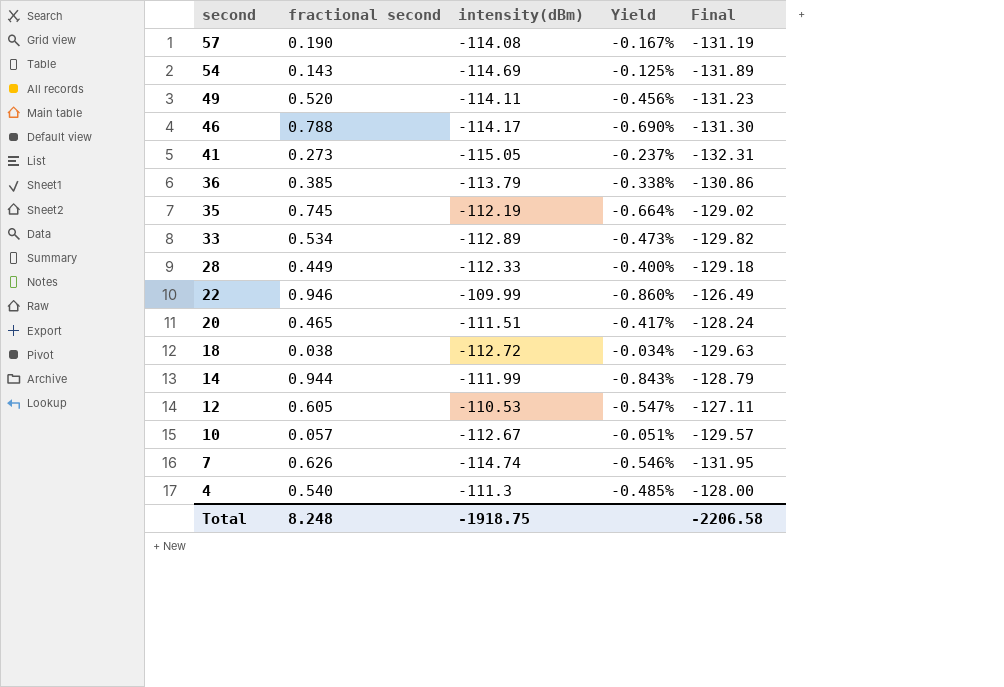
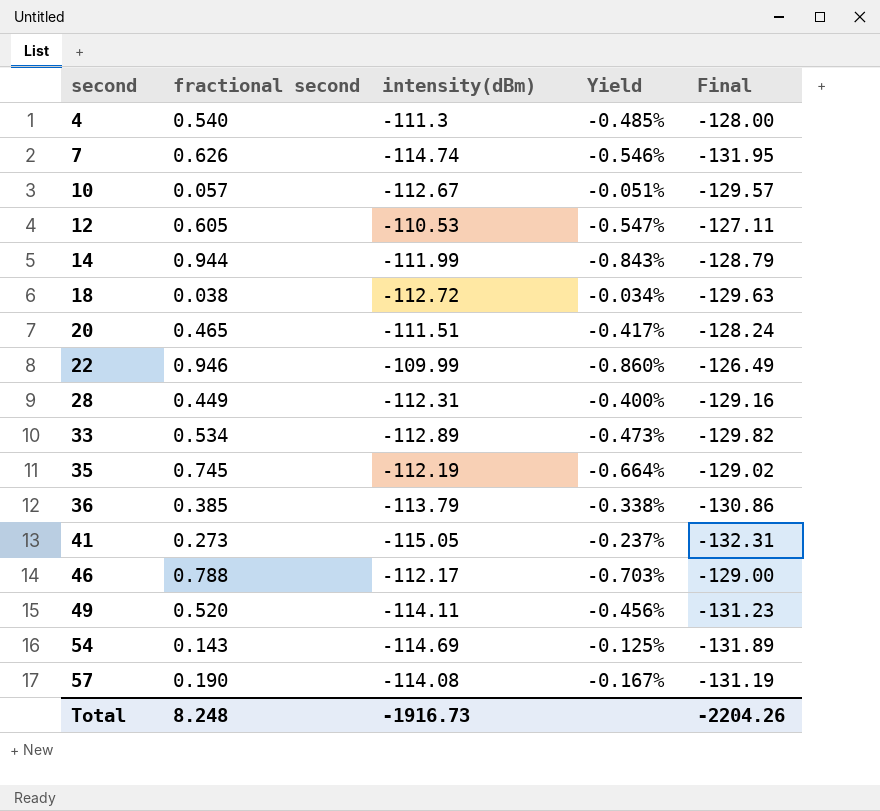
row order: second descending -> second ascending
28 | intensity(dBm): -112.33 -> -112.31
28 | Final: -129.18 -> -129.16
46 | intensity(dBm): -114.17 -> -112.17
46 | Yield: -0.690% -> -0.703%
46 | Final: -131.30 -> -129.00
Total | intensity(dBm): -1918.75 -> -1916.73
Total | Final: -2206.58 -> -2204.26

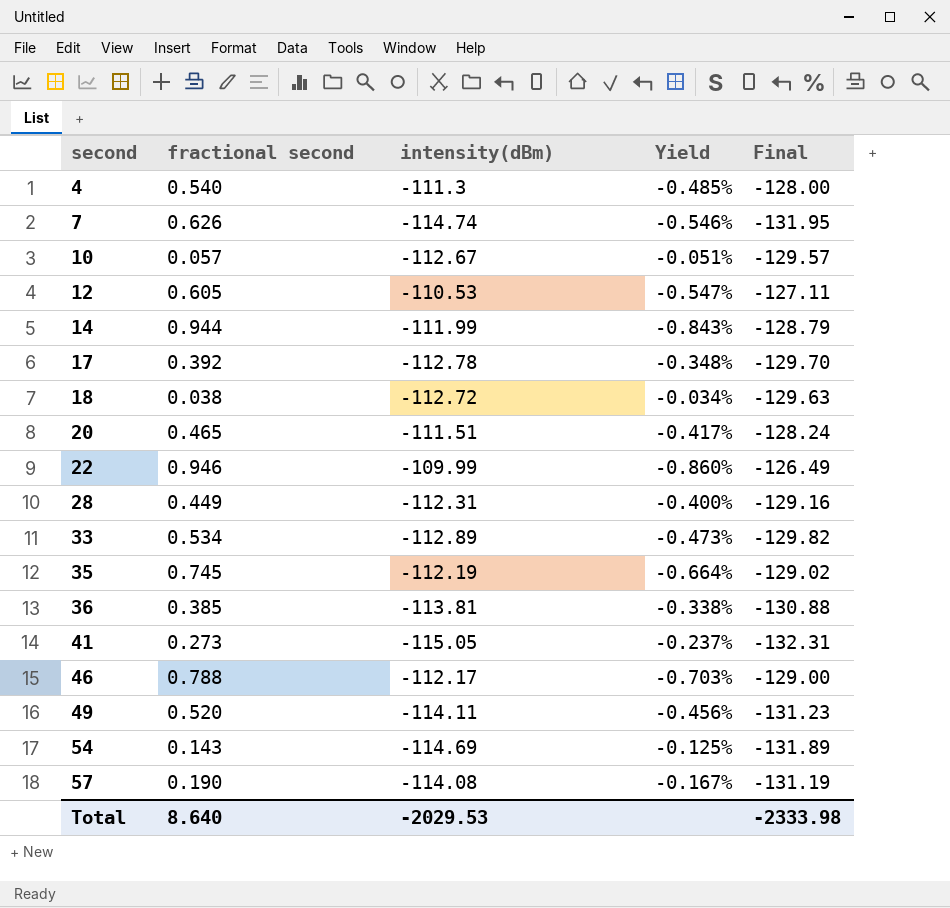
row 17: none -> 0.392 | -112.78 | -0.348% | -129.70
36 | intensity(dBm): -113.79 -> -113.81
36 | Final: -130.86 -> -130.88
Total | fractional second: 8.248 -> 8.640
Total | intensity(dBm): -1916.73 -> -2029.53
Total | Final: -2204.26 -> -2333.98

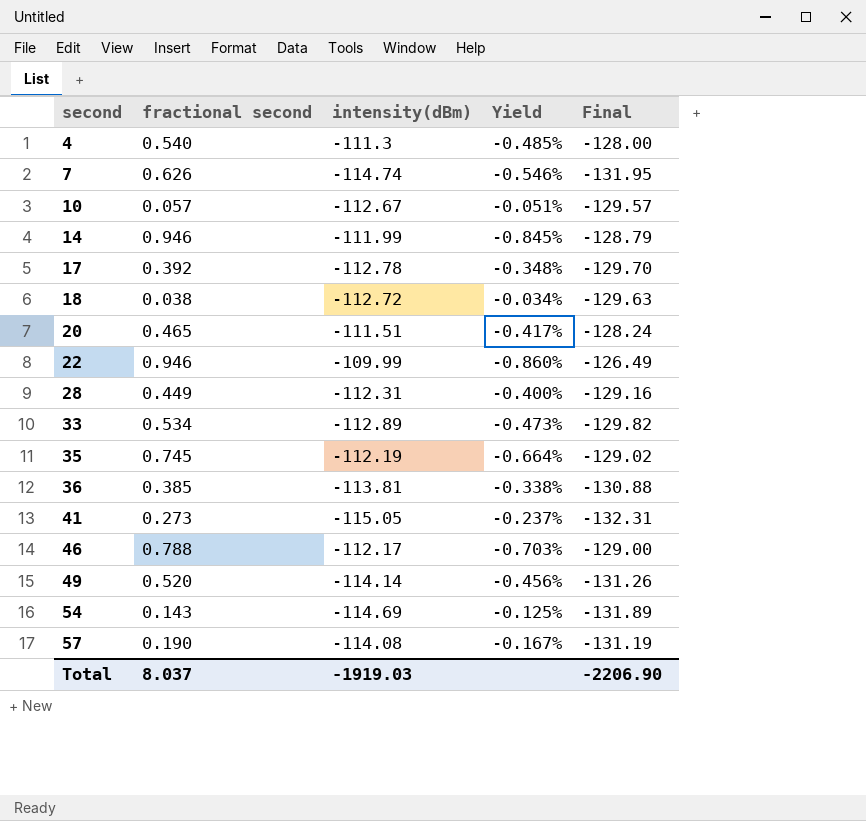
row 12: 0.605 | -110.53 | -0.547% | -127.11 -> none
14 | fractional second: 0.944 -> 0.946
14 | Yield: -0.843% -> -0.845%
49 | intensity(dBm): -114.11 -> -114.14
49 | Final: -131.23 -> -131.26
Total | fractional second: 8.640 -> 8.037
Total | intensity(dBm): -2029.53 -> -1919.03
Total | Final: -2333.98 -> -2206.90

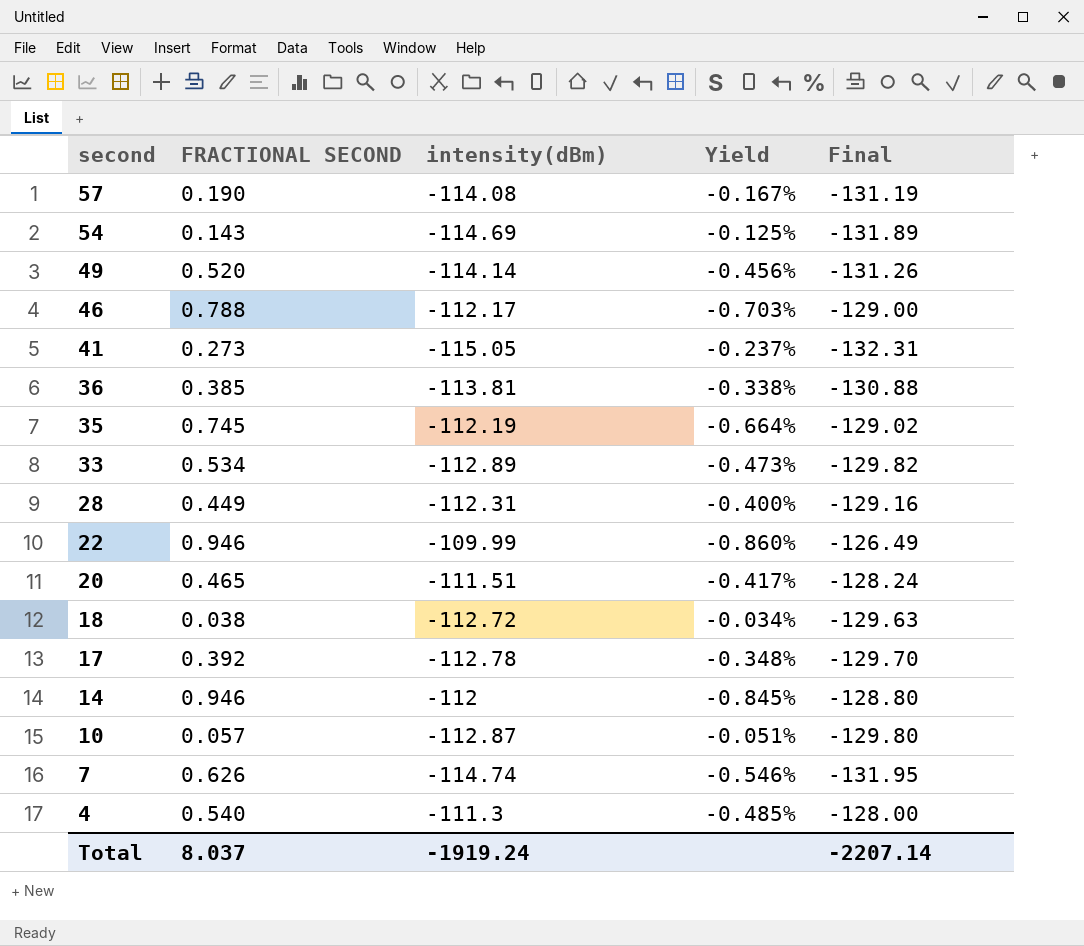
row order: second ascending -> second descending
column name: fractional second -> FRACTIONAL SECOND
14 | intensity(dBm): -111.99 -> -112
14 | Final: -128.79 -> -128.80
10 | intensity(dBm): -112.67 -> -112.87
10 | Final: -129.57 -> -129.80
Total | intensity(dBm): -1919.03 -> -1919.24
Total | Final: -2206.90 -> -2207.14

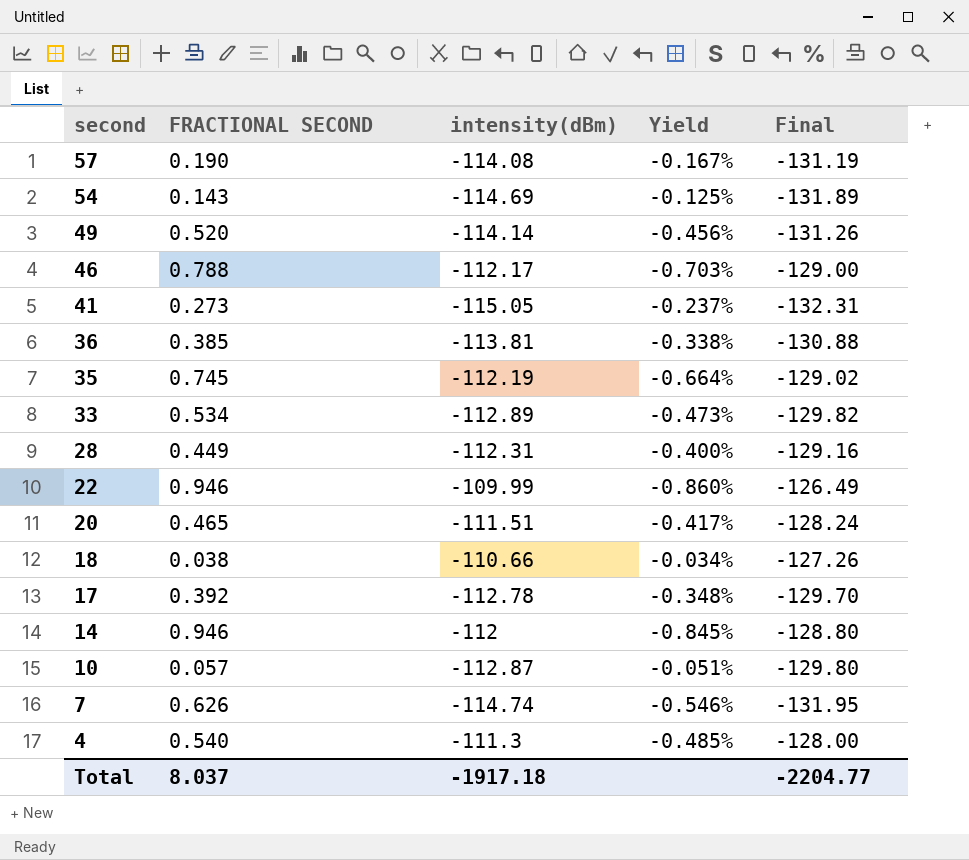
18 | intensity(dBm): -112.72 -> -110.66
18 | Final: -129.63 -> -127.26
Total | intensity(dBm): -1919.24 -> -1917.18
Total | Final: -2207.14 -> -2204.77

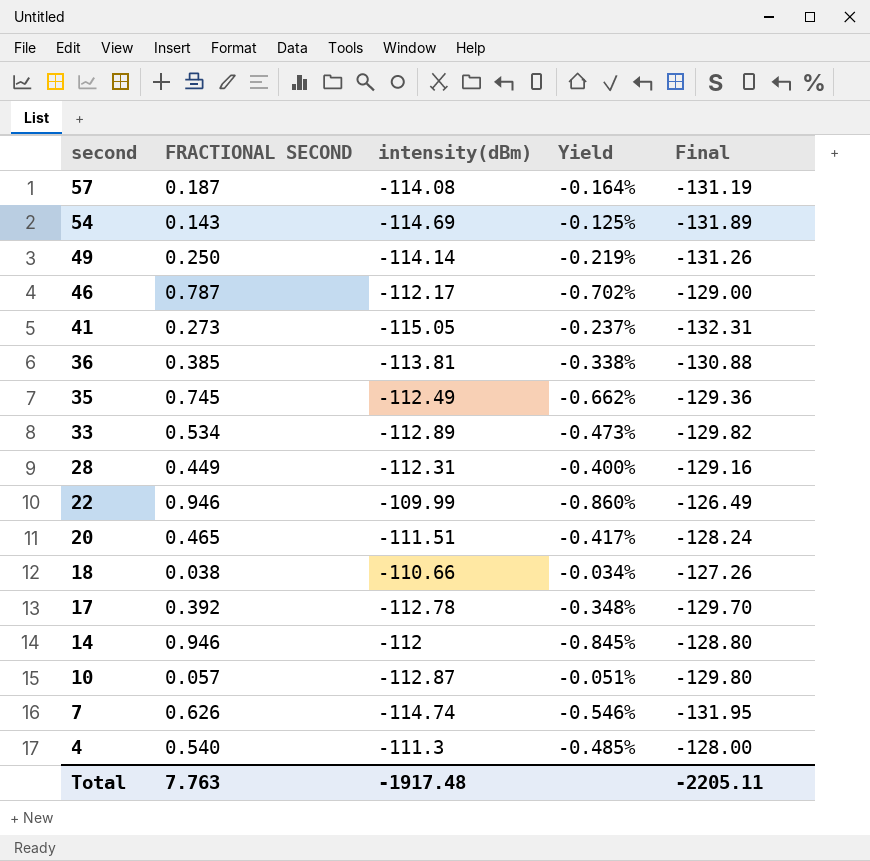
57 | FRACTIONAL SECOND: 0.190 -> 0.187
57 | Yield: -0.167% -> -0.164%
49 | FRACTIONAL SECOND: 0.520 -> 0.250
49 | Yield: -0.456% -> -0.219%
46 | FRACTIONAL SECOND: 0.788 -> 0.787
46 | Yield: -0.703% -> -0.702%
35 | intensity(dBm): -112.19 -> -112.49
35 | Yield: -0.664% -> -0.662%
35 | Final: -129.02 -> -129.36
Total | FRACTIONAL SECOND: 8.037 -> 7.763
Total | intensity(dBm): -1917.18 -> -1917.48
Total | Final: -2204.77 -> -2205.11

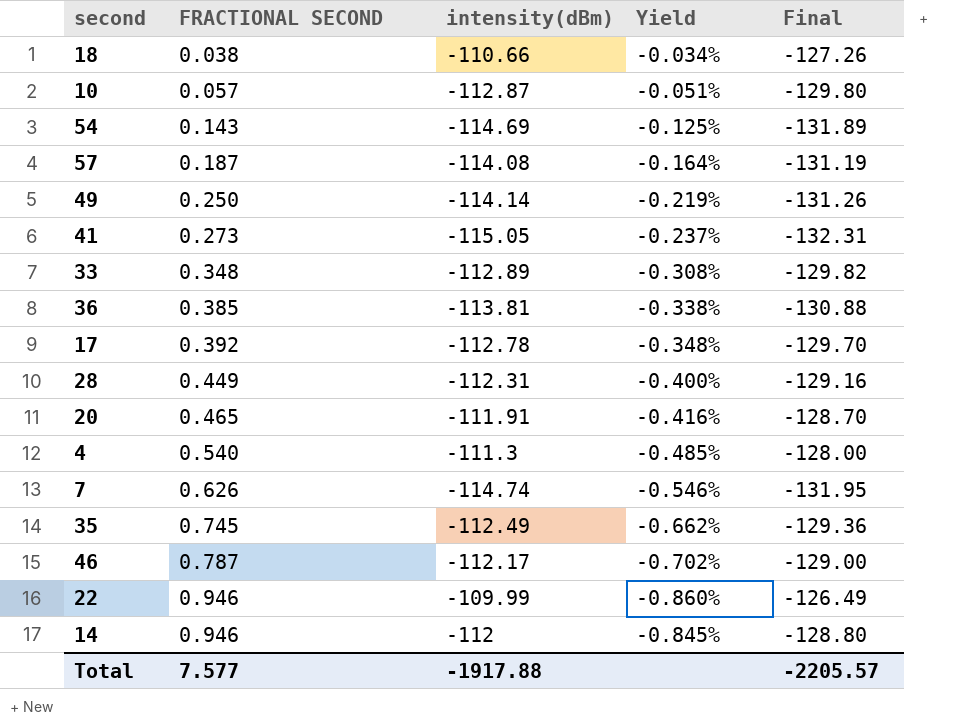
row order: second descending -> FRACTIONAL SECOND ascending
33 | FRACTIONAL SECOND: 0.534 -> 0.348
33 | Yield: -0.473% -> -0.308%
20 | intensity(dBm): -111.51 -> -111.91
20 | Yield: -0.417% -> -0.416%
20 | Final: -128.24 -> -128.70
Total | FRACTIONAL SECOND: 7.763 -> 7.577
Total | intensity(dBm): -1917.48 -> -1917.88
Total | Final: -2205.11 -> -2205.57

